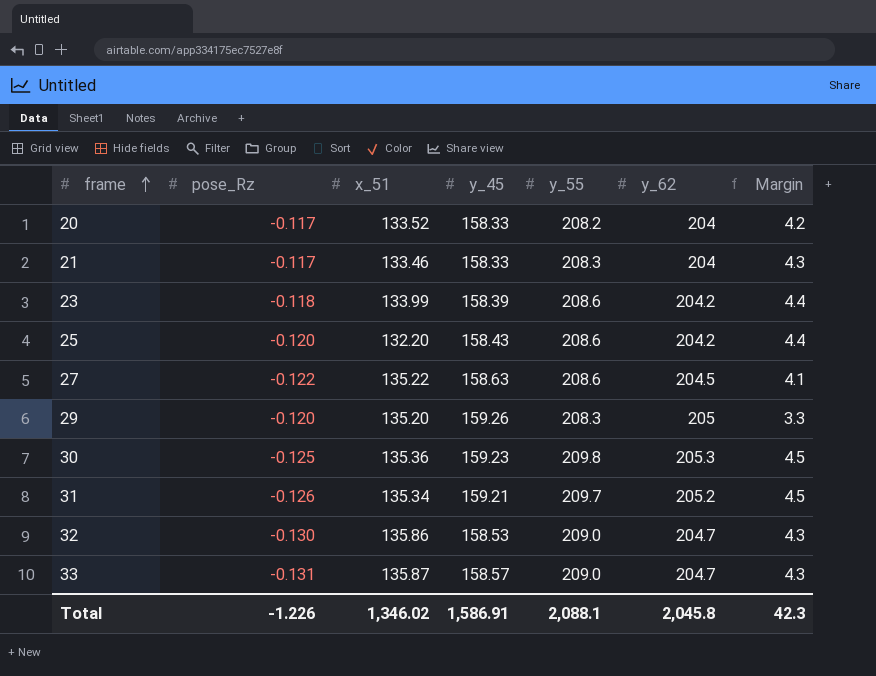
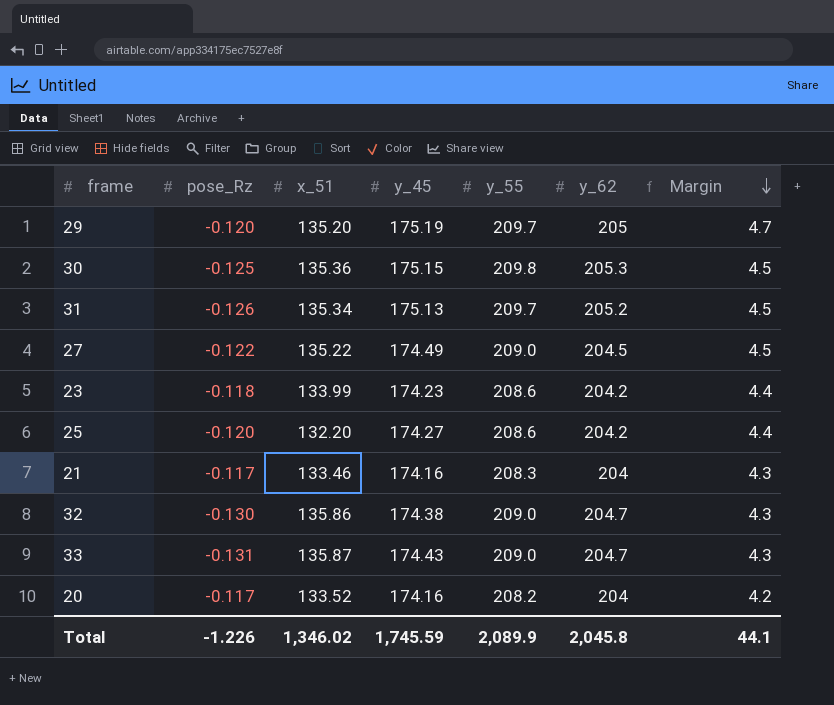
row order: frame ascending -> Margin descending
29 | y_45: 159.26 -> 175.19
29 | y_55: 208.3 -> 209.7
29 | Margin: 3.3 -> 4.7
30 | y_45: 159.23 -> 175.15
31 | y_45: 159.21 -> 175.13
27 | y_45: 158.63 -> 174.49
27 | y_55: 208.6 -> 209.0
27 | Margin: 4.1 -> 4.5
23 | y_45: 158.39 -> 174.23
25 | y_45: 158.43 -> 174.27
21 | y_45: 158.33 -> 174.16
32 | y_45: 158.53 -> 174.38
33 | y_45: 158.57 -> 174.43
20 | y_45: 158.33 -> 174.16
Total | y_45: 1,586.91 -> 1,745.59
Total | y_55: 2,088.1 -> 2,089.9
Total | Margin: 42.3 -> 44.1

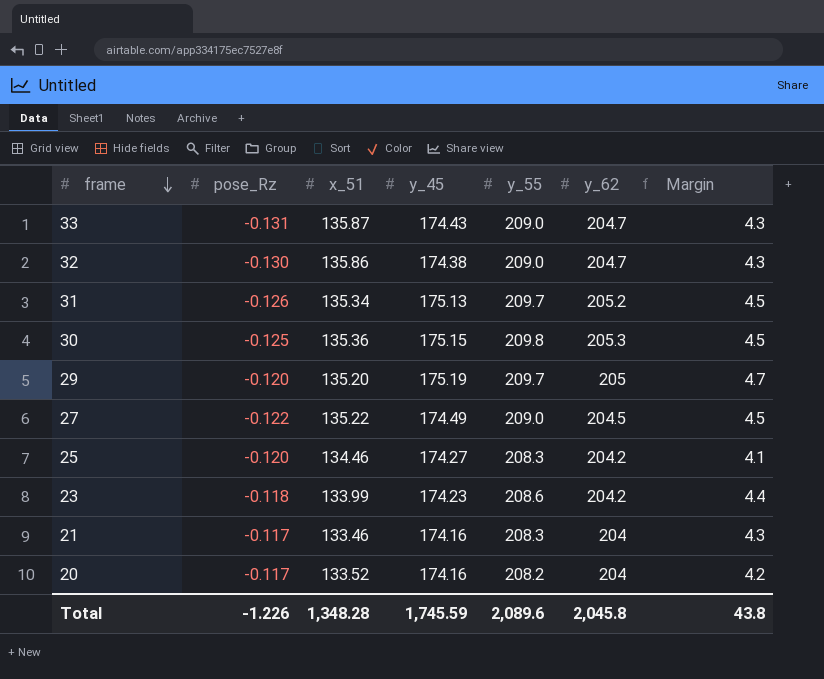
row order: Margin descending -> frame descending
25 | x_51: 132.20 -> 134.46
25 | y_55: 208.6 -> 208.3
25 | Margin: 4.4 -> 4.1
Total | x_51: 1,346.02 -> 1,348.28
Total | y_55: 2,089.9 -> 2,089.6
Total | Margin: 44.1 -> 43.8

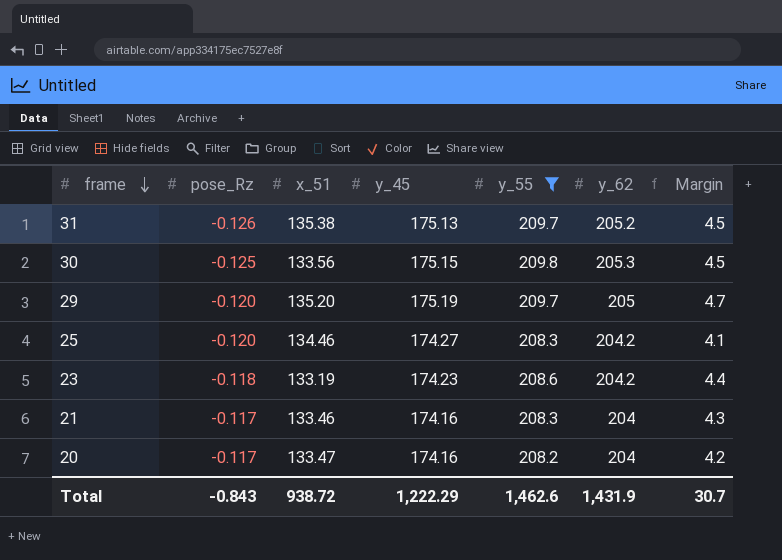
filter: none -> y_55 != 209.0
31 | x_51: 135.34 -> 135.38
30 | x_51: 135.36 -> 133.56
23 | x_51: 133.99 -> 133.19
20 | x_51: 133.52 -> 133.47
Total | pose_Rz: -1.226 -> -0.843
Total | x_51: 1,348.28 -> 938.72
Total | y_45: 1,745.59 -> 1,222.29
Total | y_55: 2,089.6 -> 1,462.6
Total | y_62: 2,045.8 -> 1,431.9
Total | Margin: 43.8 -> 30.7

